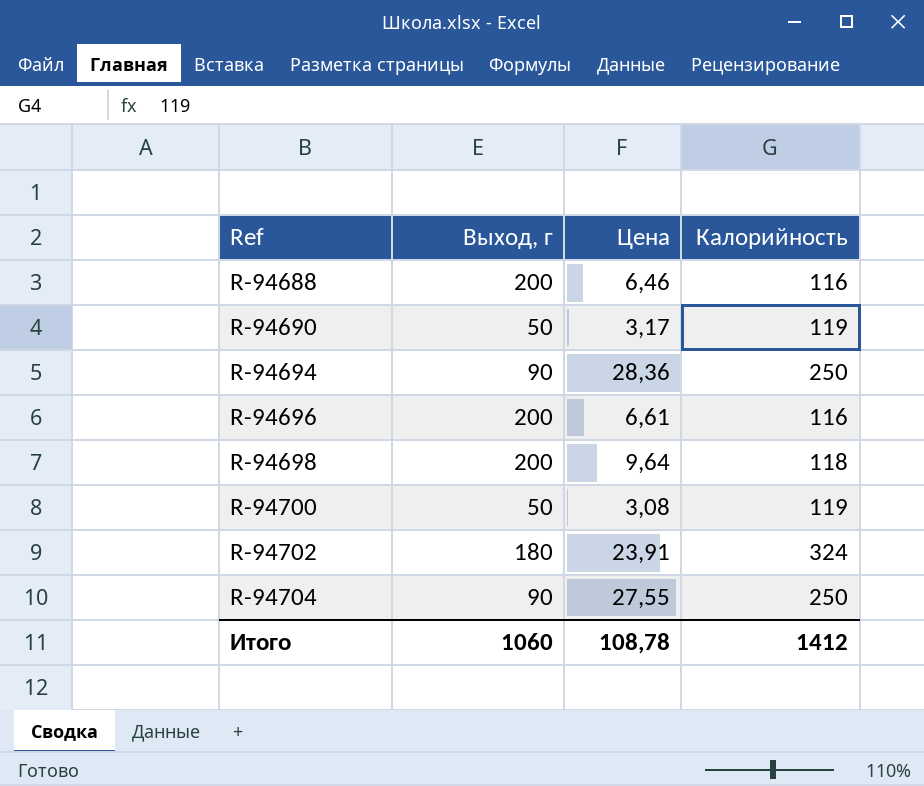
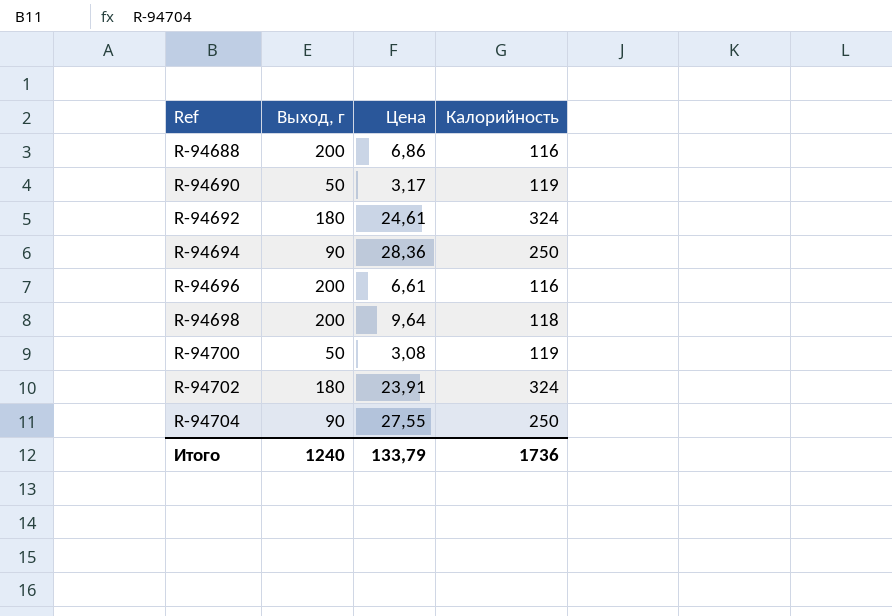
R-94688 | Цена: 6,46 -> 6,86
row R-94692: none -> 180 | 24,61 | 324
Итого | Выход, г: 1060 -> 1240
Итого | Цена: 108,78 -> 133,79
Итого | Калорийность: 1412 -> 1736

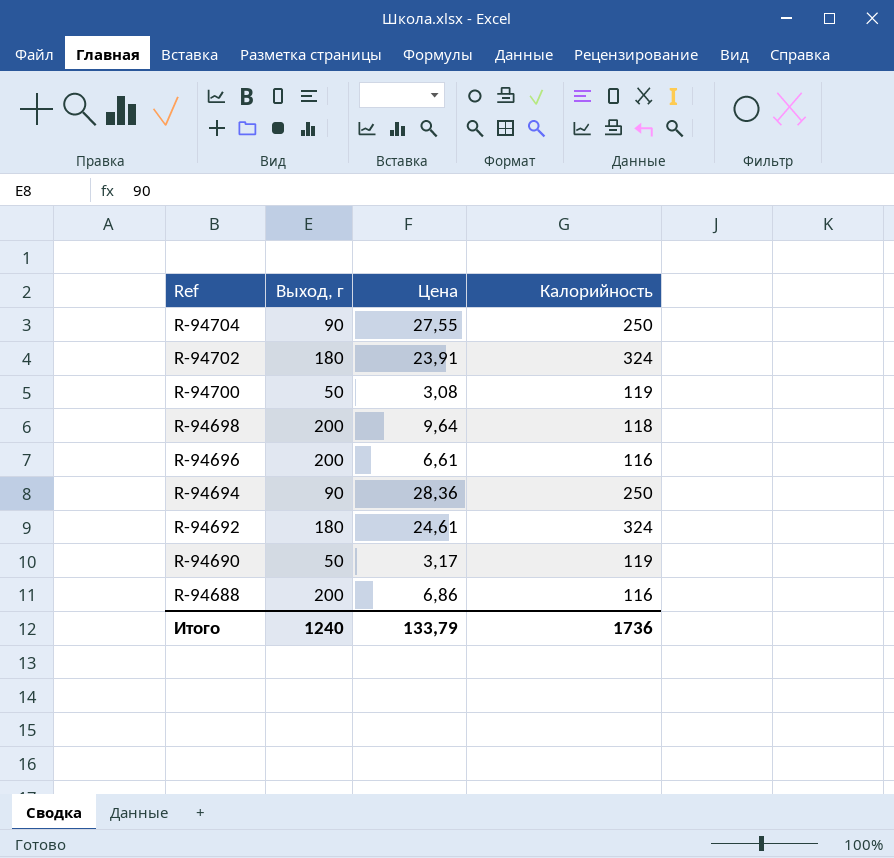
row order: Ref ascending -> Ref descending

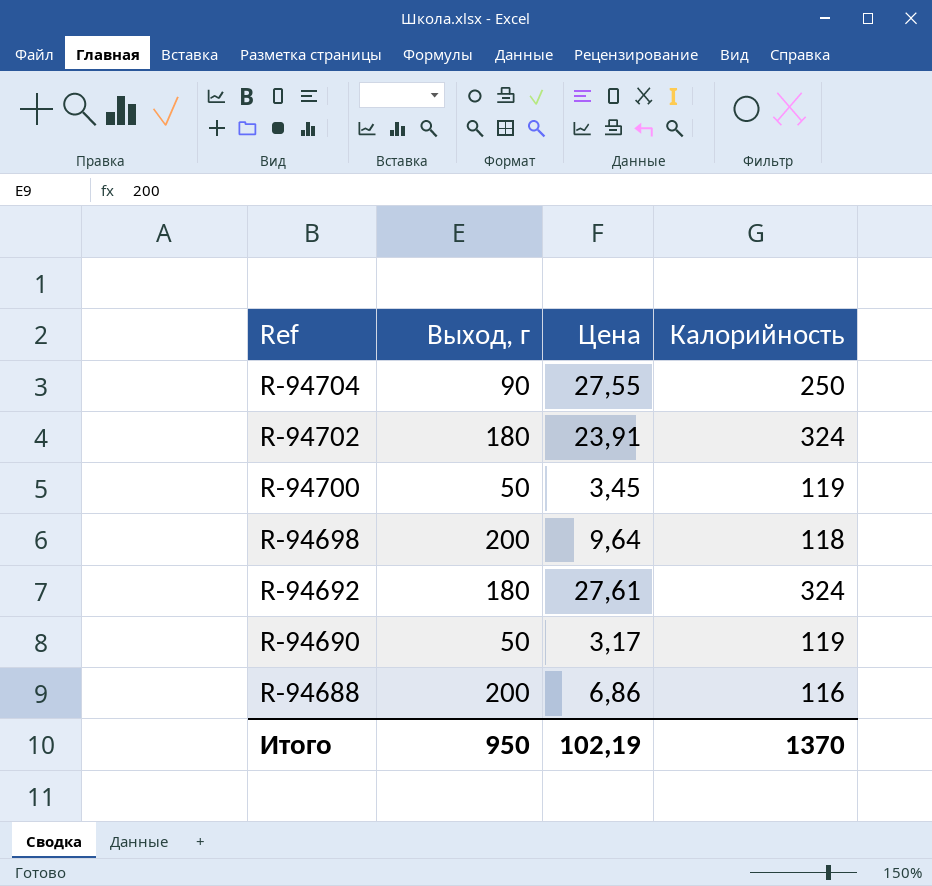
row R-94696: 200 | 6,61 | 116 -> none
row R-94694: 90 | 28,36 | 250 -> none
R-94700 | Цена: 3,08 -> 3,45
R-94692 | Цена: 24,61 -> 27,61
Итого | Выход, г: 1240 -> 950
Итого | Цена: 133,79 -> 102,19
Итого | Калорийность: 1736 -> 1370

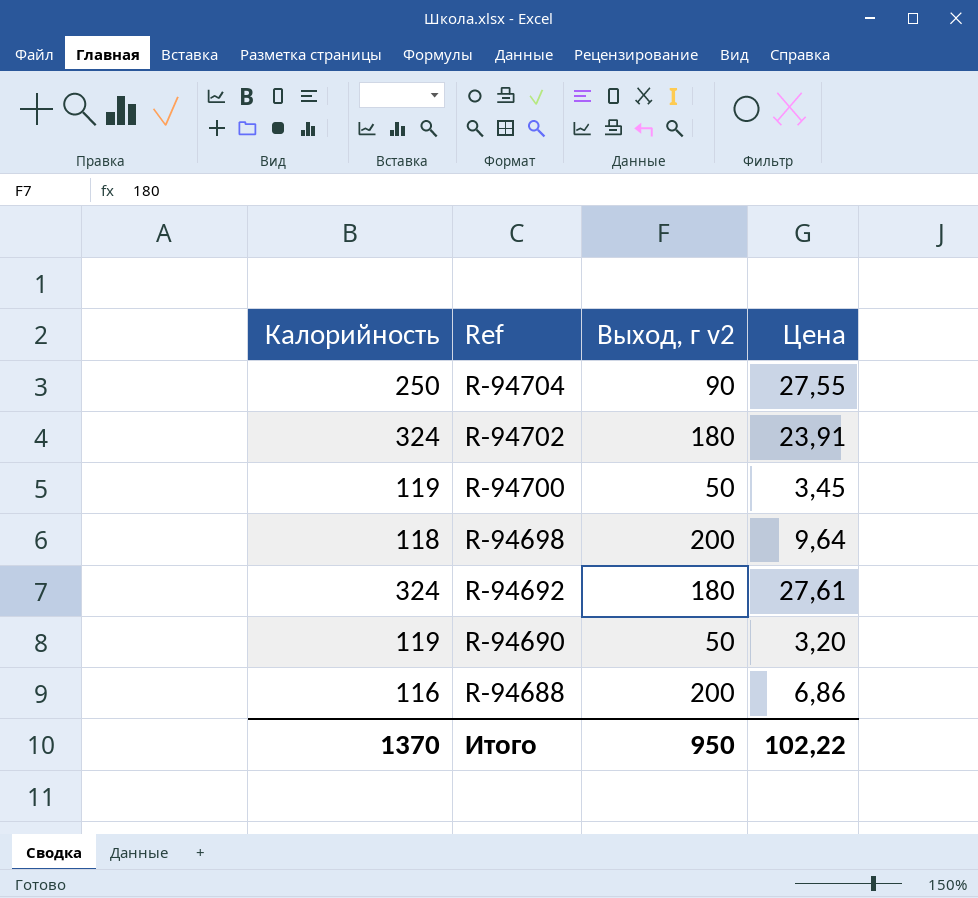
column Калорийность | position: 4 -> 1
column name: Выход, г -> Выход, г v2
R-94690 | Цена: 3,17 -> 3,20
Итого | Цена: 102,19 -> 102,22

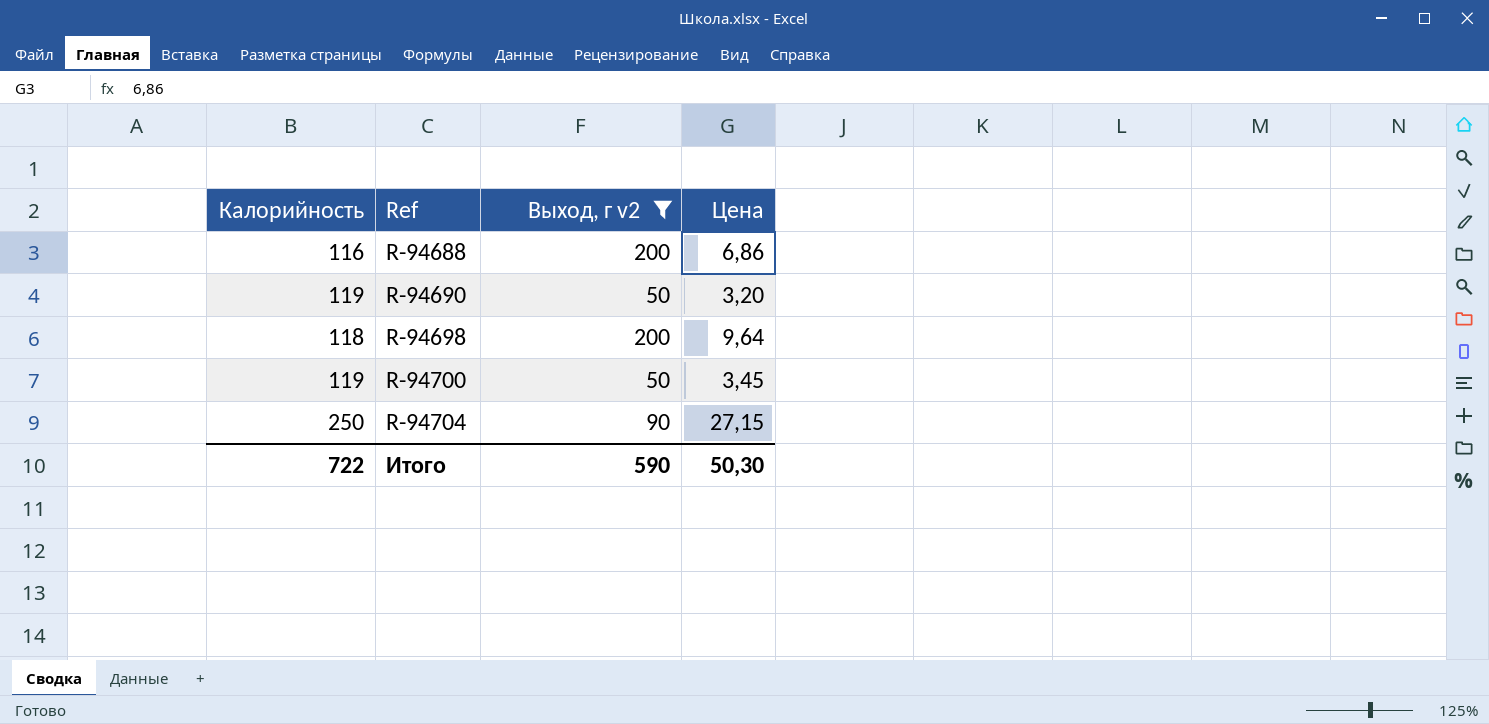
filter: none -> Выход, г v2 != 180
row order: Ref descending -> Ref ascending
R-94704 | Цена: 27,55 -> 27,15
Итого | Калорийность: 1370 -> 722
Итого | Выход, г v2: 950 -> 590
Итого | Цена: 102,22 -> 50,30

